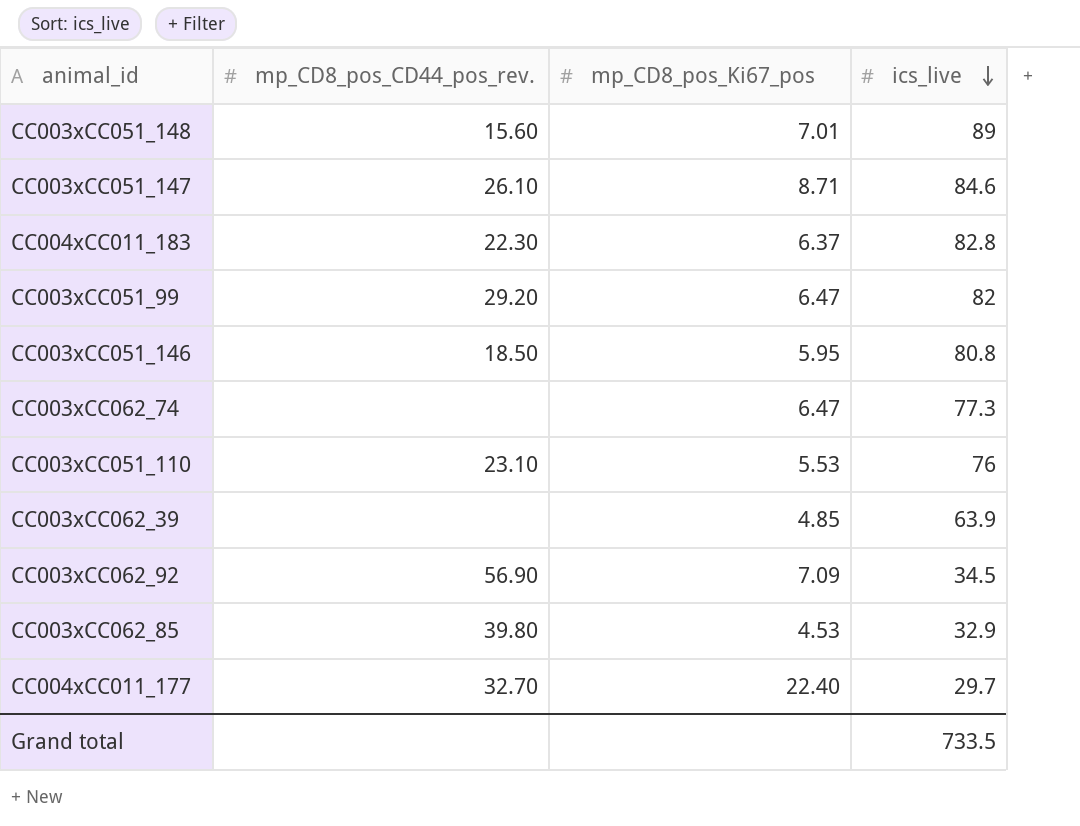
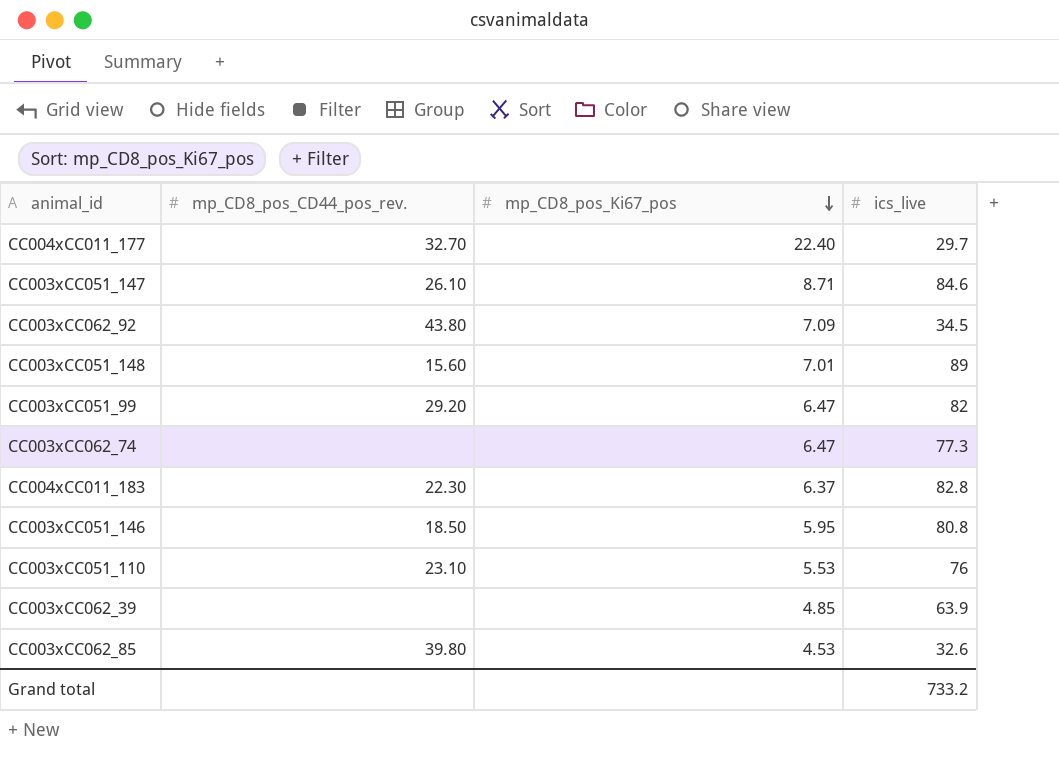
row order: ics_live descending -> mp_CD8_pos_Ki67_pos descending
CC003xCC062_92 | mp_CD8_pos_CD44_pos_rev.: 56.90 -> 43.80
CC003xCC062_85 | ics_live: 32.9 -> 32.6
Grand total | ics_live: 733.5 -> 733.2

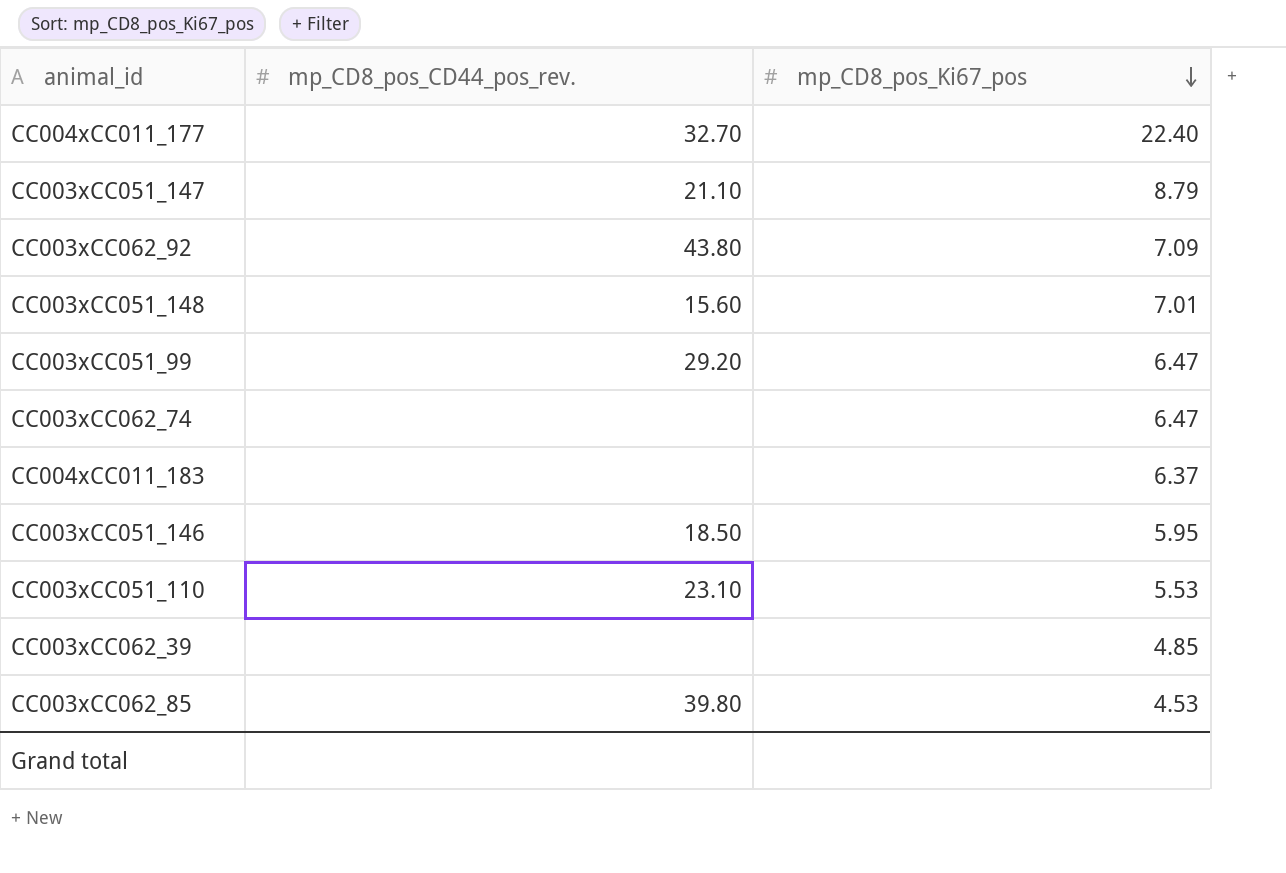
column ics_live | position: 4 -> none
CC003xCC051_147 | mp_CD8_pos_CD44_pos_rev.: 26.10 -> 21.10
CC003xCC051_147 | mp_CD8_pos_Ki67_pos: 8.71 -> 8.79
CC004xCC011_183 | mp_CD8_pos_CD44_pos_rev.: 22.30 -> none

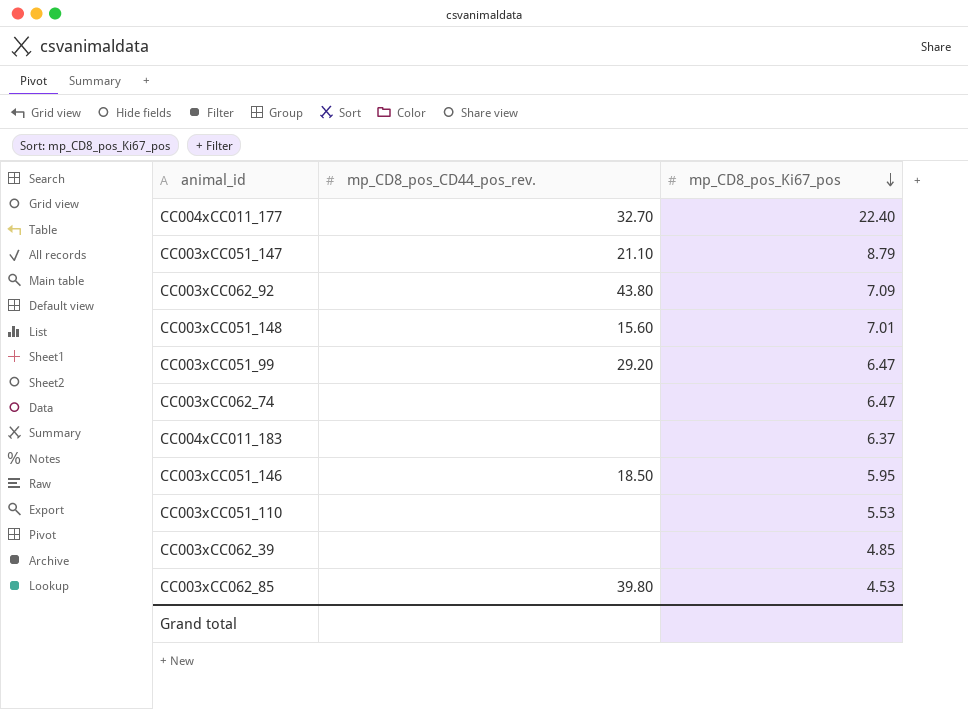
CC003xCC051_110 | mp_CD8_pos_CD44_pos_rev.: 23.10 -> none

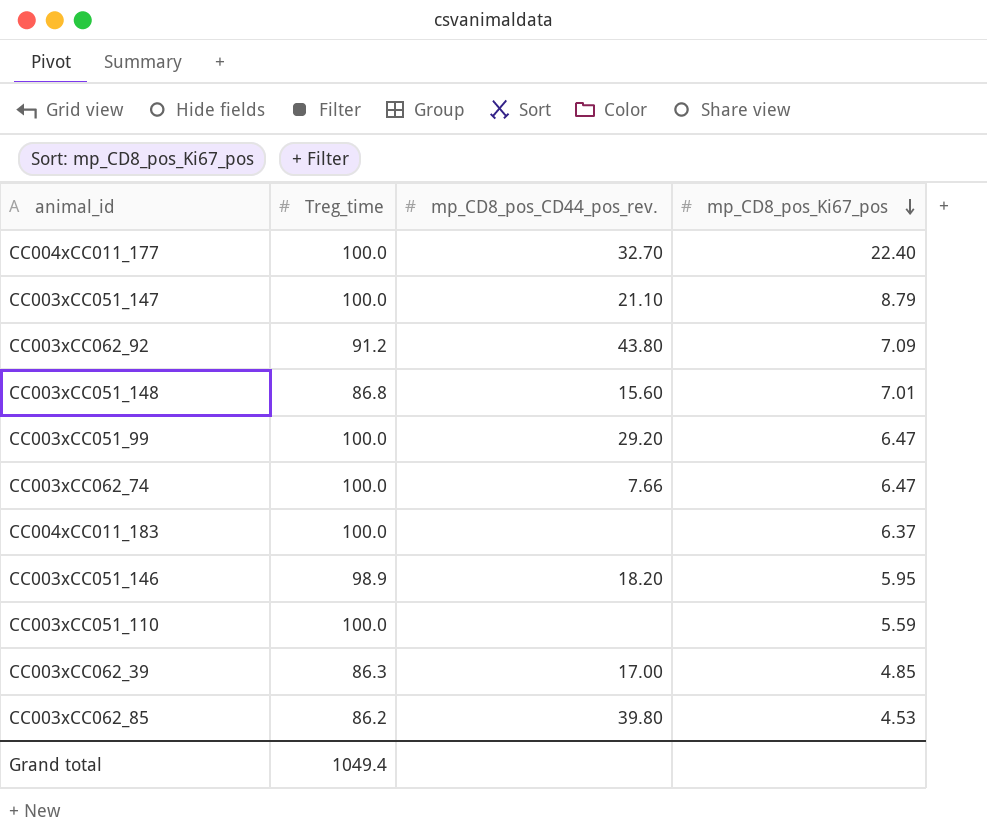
column Treg_time | position: none -> 2
CC003xCC062_74 | mp_CD8_pos_CD44_pos_rev.: none -> 7.66
CC003xCC051_146 | mp_CD8_pos_CD44_pos_rev.: 18.50 -> 18.20
CC003xCC051_110 | mp_CD8_pos_Ki67_pos: 5.53 -> 5.59
CC003xCC062_39 | mp_CD8_pos_CD44_pos_rev.: none -> 17.00

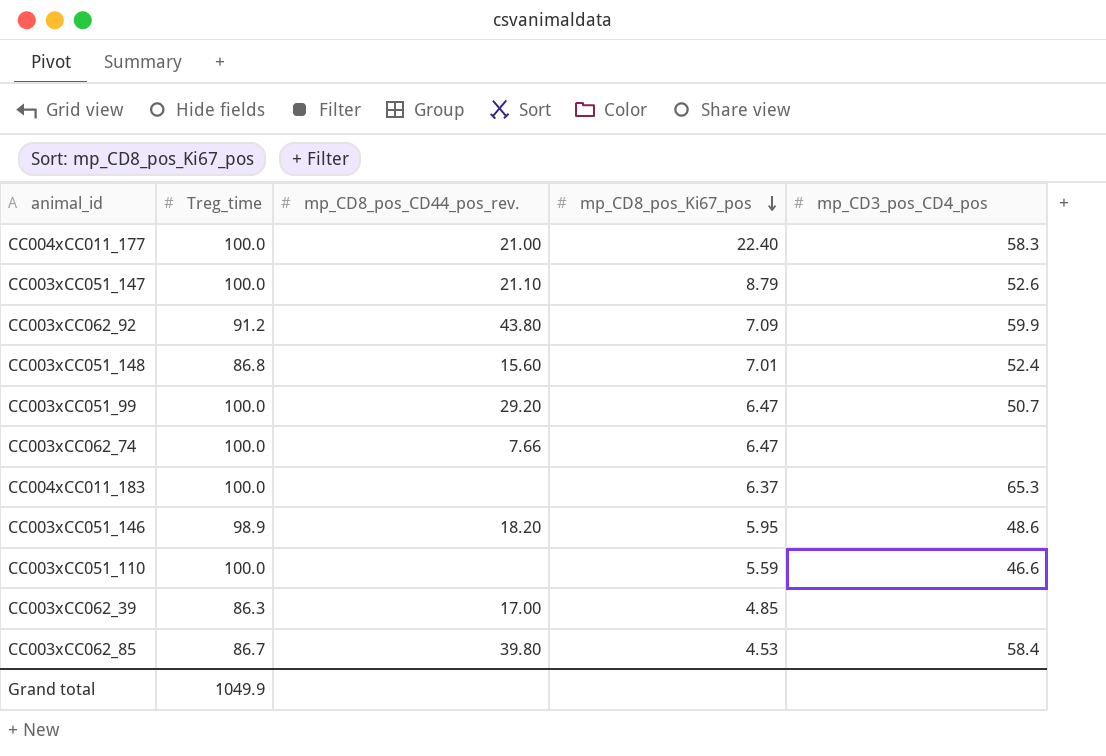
column mp_CD3_pos_CD4_pos | position: none -> 5
CC004xCC011_177 | mp_CD8_pos_CD44_pos_rev.: 32.70 -> 21.00
CC003xCC062_85 | Treg_time: 86.2 -> 86.7
Grand total | Treg_time: 1049.4 -> 1049.9

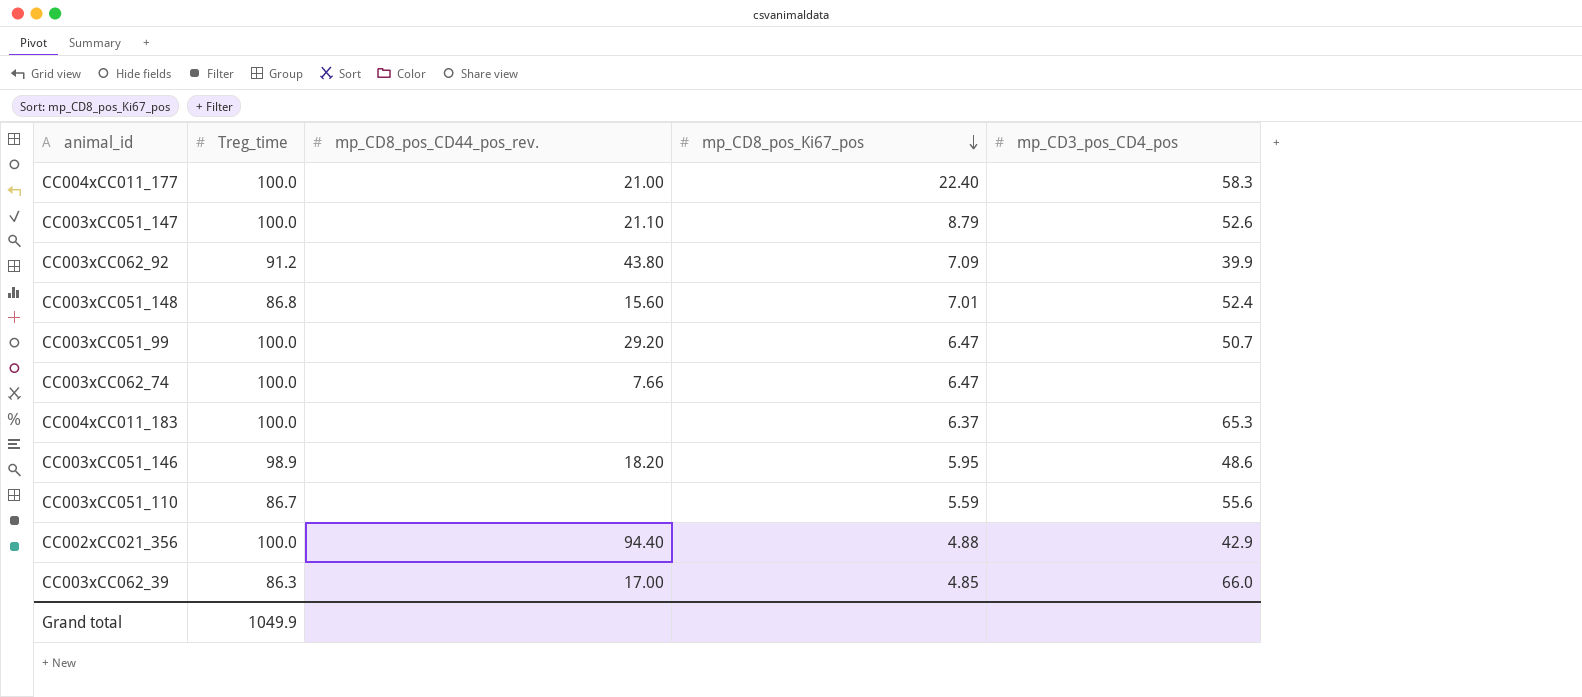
row CC003xCC062_85: 86.7 | 39.80 | 4.53 | 58.4 -> none
CC003xCC062_92 | mp_CD3_pos_CD4_pos: 59.9 -> 39.9
CC003xCC051_110 | Treg_time: 100.0 -> 86.7
CC003xCC051_110 | mp_CD3_pos_CD4_pos: 46.6 -> 55.6
row CC002xCC021_356: none -> 100.0 | 94.40 | 4.88 | 42.9
CC003xCC062_39 | mp_CD3_pos_CD4_pos: none -> 66.0

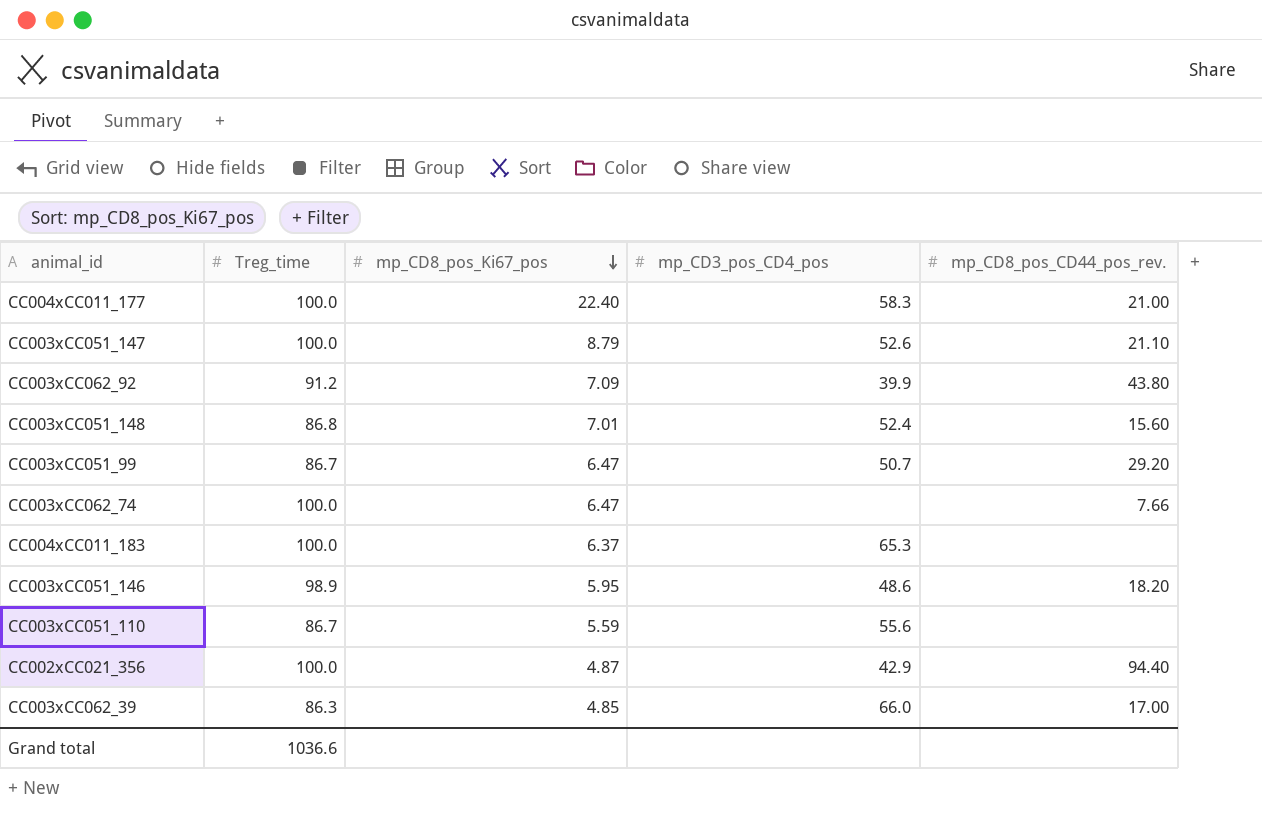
column mp_CD8_pos_CD44_pos_rev. | position: 3 -> 5
CC003xCC051_99 | Treg_time: 100.0 -> 86.7
CC002xCC021_356 | mp_CD8_pos_Ki67_pos: 4.88 -> 4.87
Grand total | Treg_time: 1049.9 -> 1036.6

